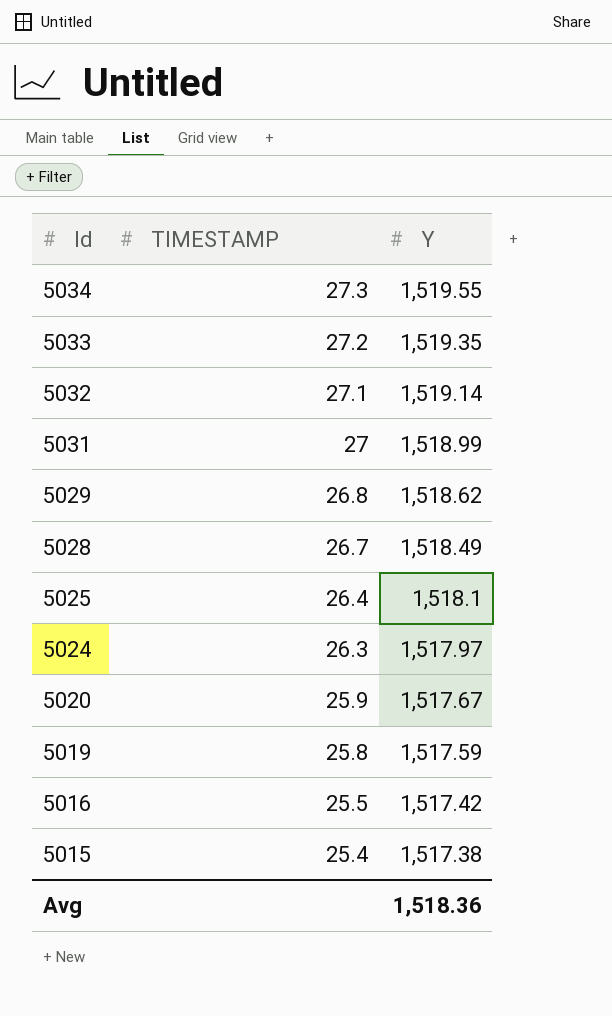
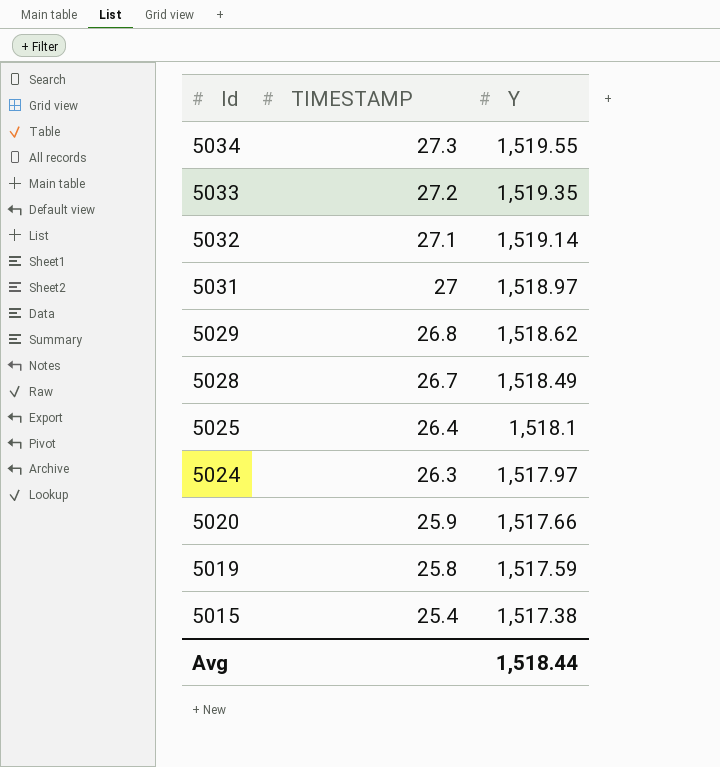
row 5016: 25.5 | 1,517.42 -> none
5031 | Y: 1,518.99 -> 1,518.97
5020 | Y: 1,517.67 -> 1,517.66
Avg | Y: 1,518.36 -> 1,518.44

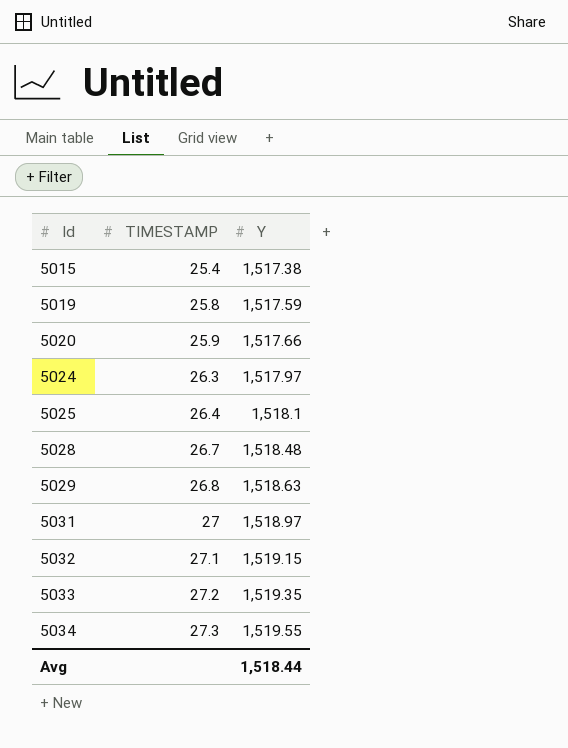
row order: Id descending -> Id ascending
5028 | Y: 1,518.49 -> 1,518.48
5029 | Y: 1,518.62 -> 1,518.63
5032 | Y: 1,519.14 -> 1,519.15

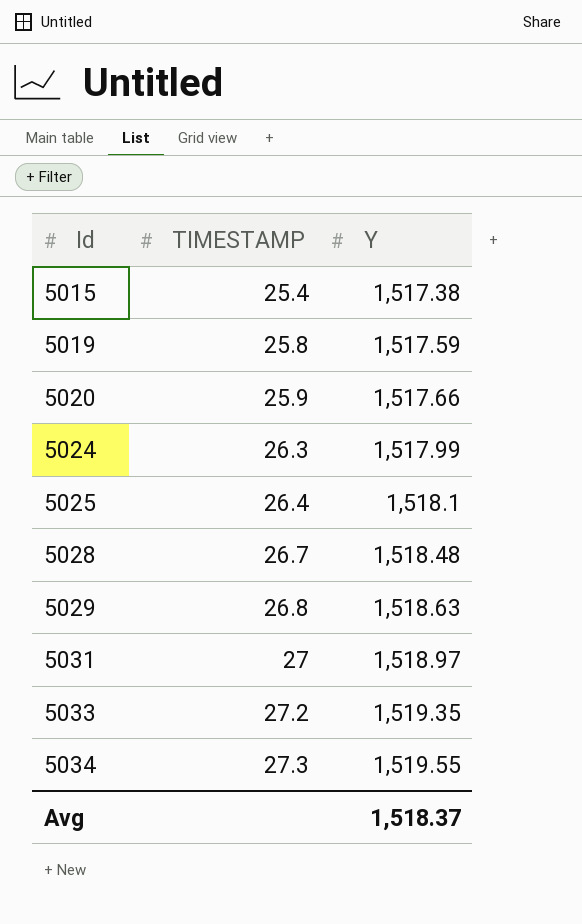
row 5032: 27.1 | 1,519.15 -> none
5024 | Y: 1,517.97 -> 1,517.99
Avg | Y: 1,518.44 -> 1,518.37

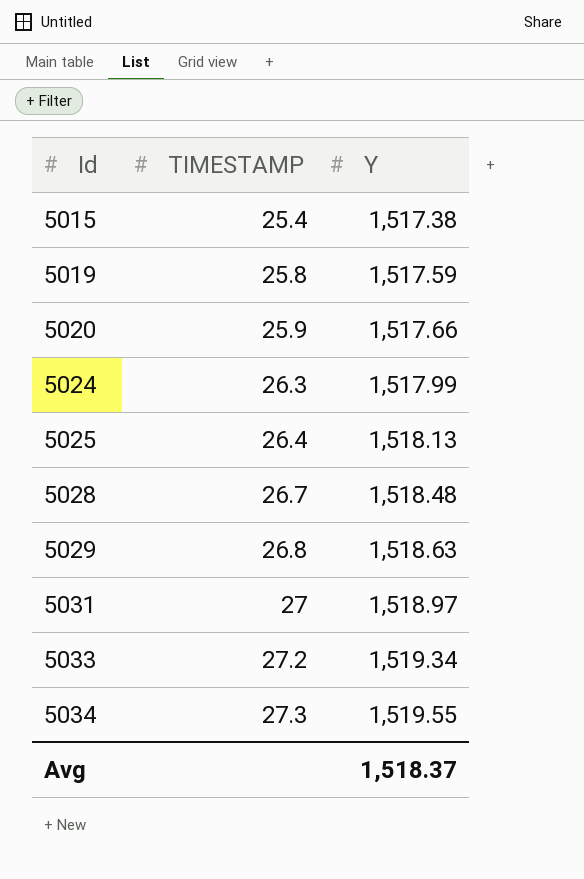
5025 | Y: 1,518.1 -> 1,518.13
5033 | Y: 1,519.35 -> 1,519.34

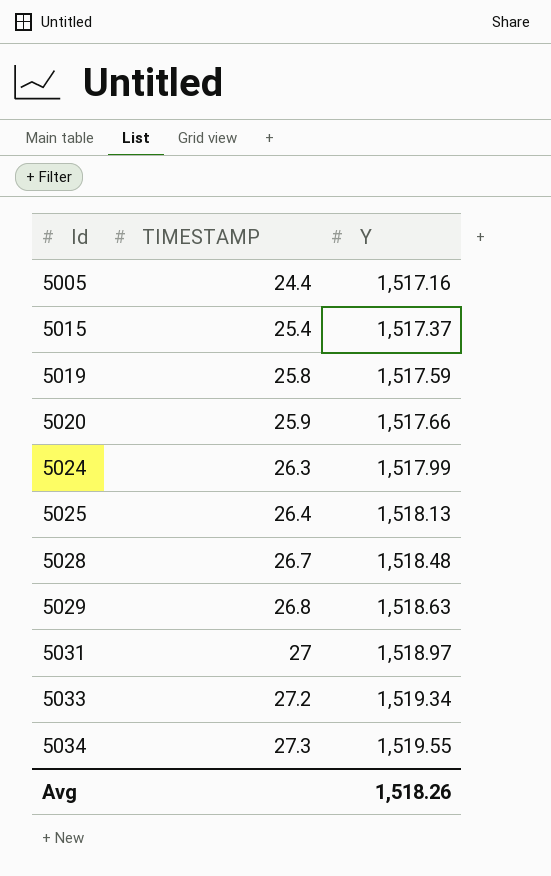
row 5005: none -> 24.4 | 1,517.16
5015 | Y: 1,517.38 -> 1,517.37
Avg | Y: 1,518.37 -> 1,518.26

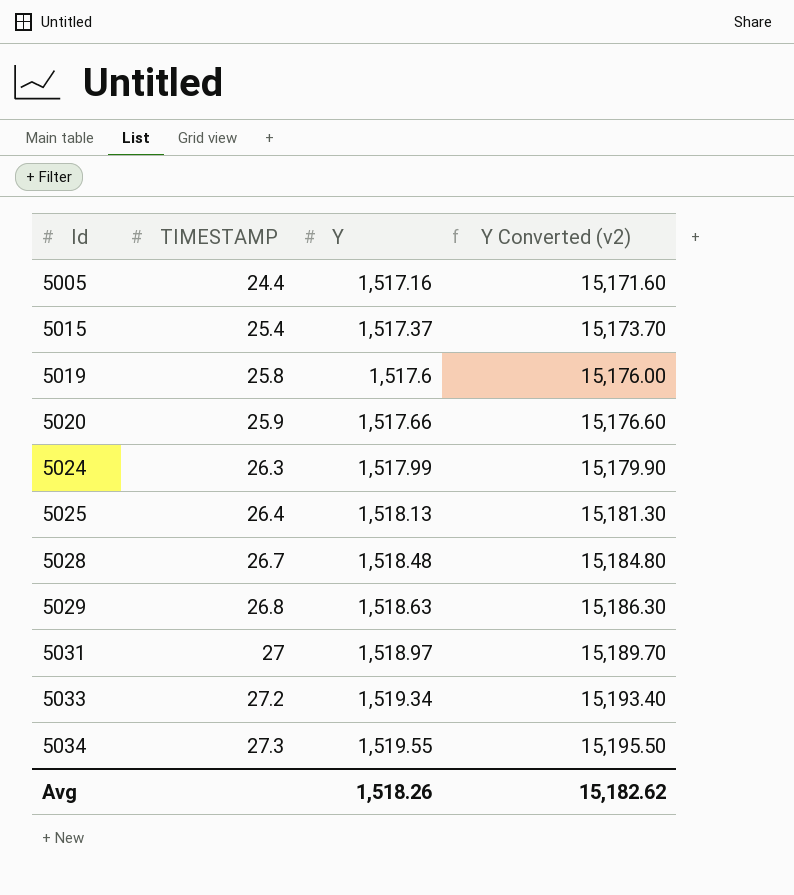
column Y Converted (v2) | formula: none -> [Y] * 10
5019 | Y: 1,517.59 -> 1,517.6

